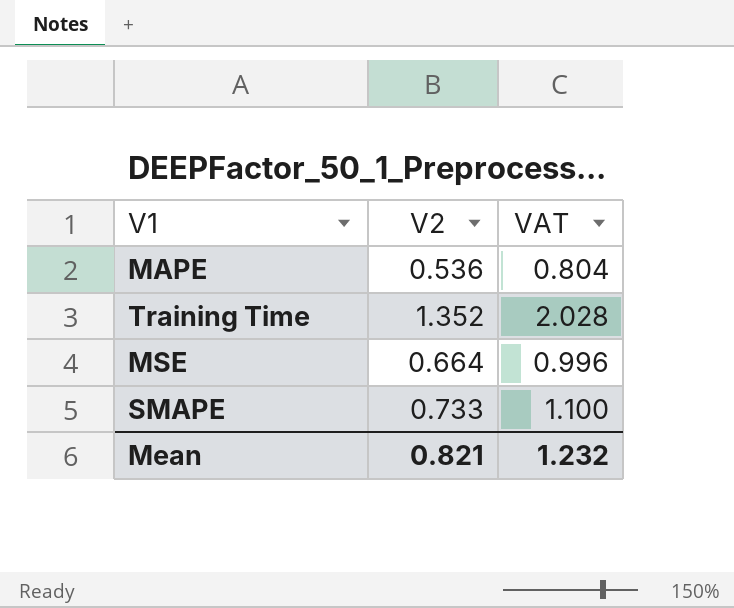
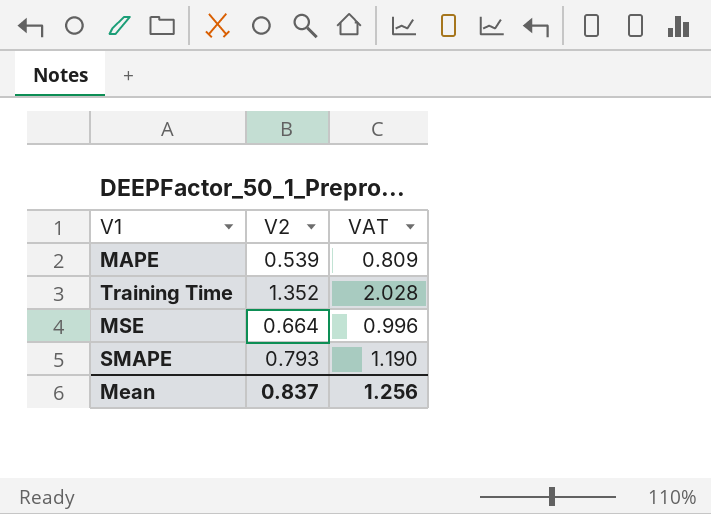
MAPE | V2: 0.536 -> 0.539
MAPE | VAT: 0.804 -> 0.809
SMAPE | V2: 0.733 -> 0.793
SMAPE | VAT: 1.100 -> 1.190
Mean | V2: 0.821 -> 0.837
Mean | VAT: 1.232 -> 1.256

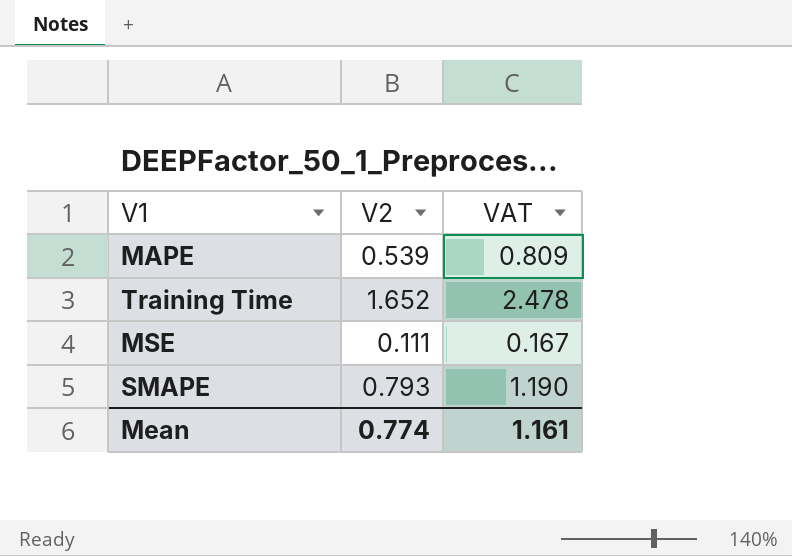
Training Time | V2: 1.352 -> 1.652
Training Time | VAT: 2.028 -> 2.478
MSE | V2: 0.664 -> 0.111
MSE | VAT: 0.996 -> 0.167
Mean | V2: 0.837 -> 0.774
Mean | VAT: 1.256 -> 1.161

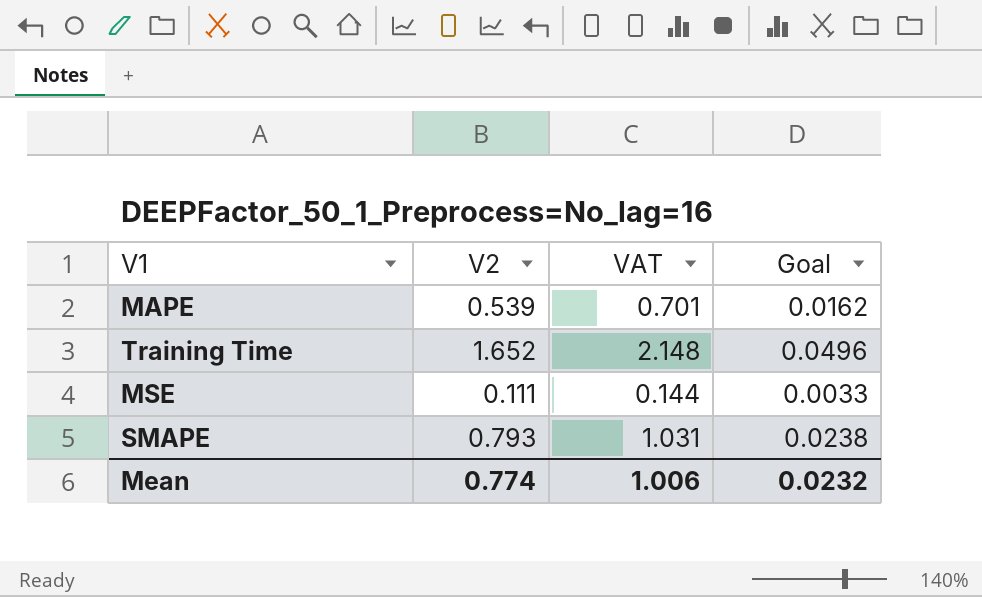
column VAT | formula: [V2] * 1.5 -> [V2] * 1.3
column Goal | formula: none -> [V2] * 0.03
Mean | VAT: 1.161 -> 1.006

